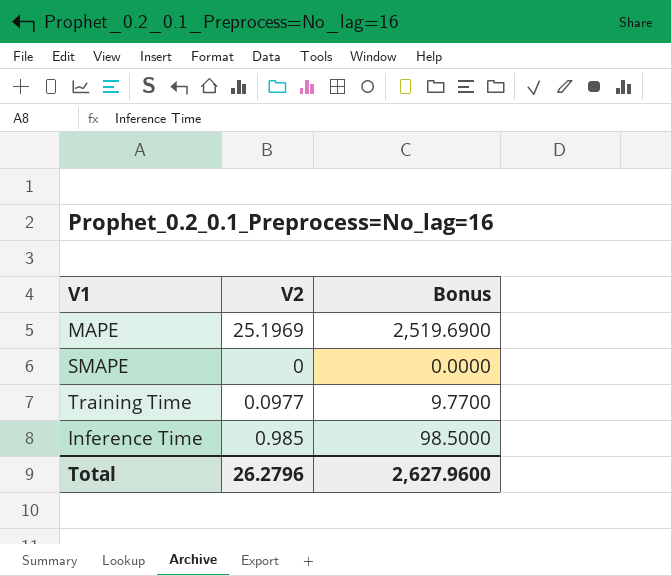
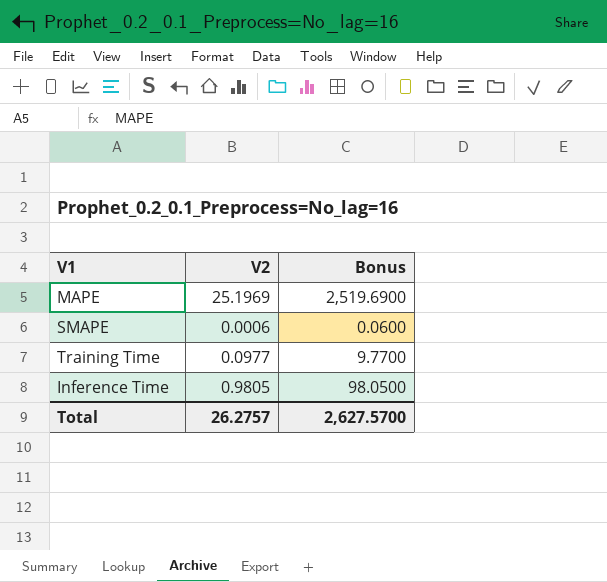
SMAPE | V2: 0 -> 0.0006
SMAPE | Bonus: 0.0000 -> 0.0600
Inference Time | V2: 0.985 -> 0.9805
Inference Time | Bonus: 98.5000 -> 98.0500
Total | V2: 26.2796 -> 26.2757
Total | Bonus: 2,627.9600 -> 2,627.5700

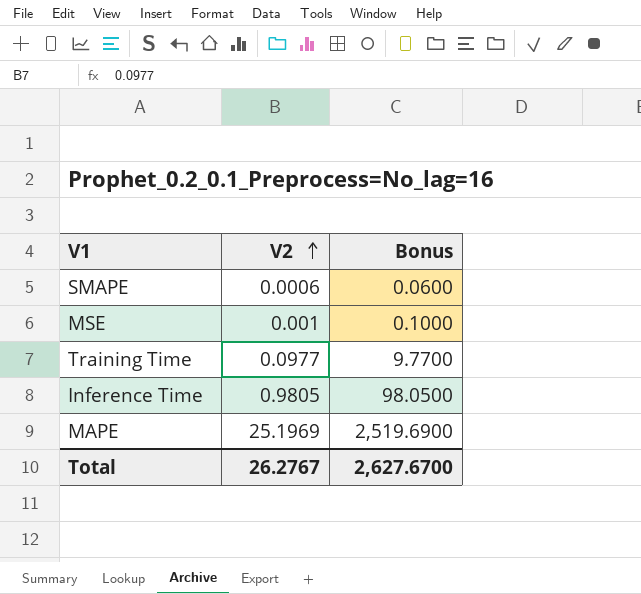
row order: none -> V2 ascending
row MSE: none -> 0.001 | 0.1000
Total | V2: 26.2757 -> 26.2767
Total | Bonus: 2,627.5700 -> 2,627.6700

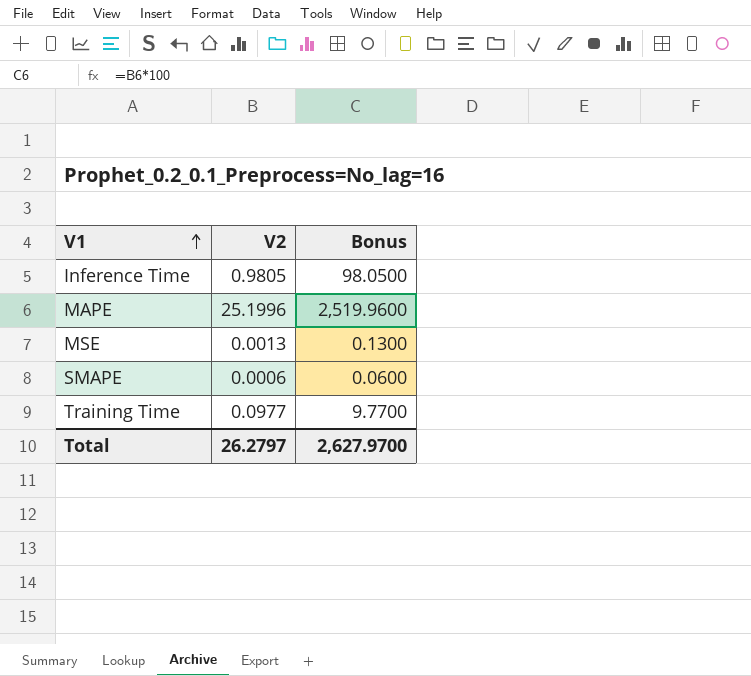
row order: V2 ascending -> V1 ascending
MAPE | V2: 25.1969 -> 25.1996
MAPE | Bonus: 2,519.6900 -> 2,519.9600
MSE | V2: 0.001 -> 0.0013
MSE | Bonus: 0.1000 -> 0.1300
Total | V2: 26.2767 -> 26.2797
Total | Bonus: 2,627.6700 -> 2,627.9700

